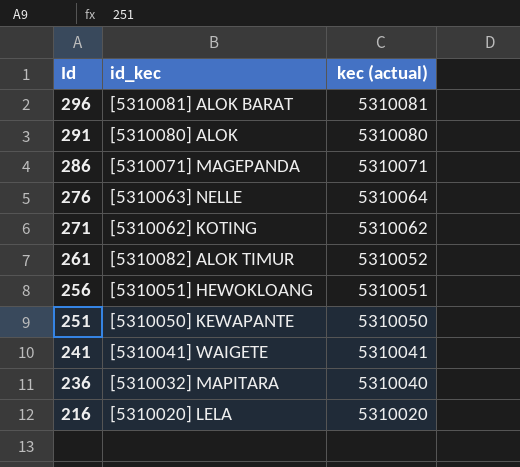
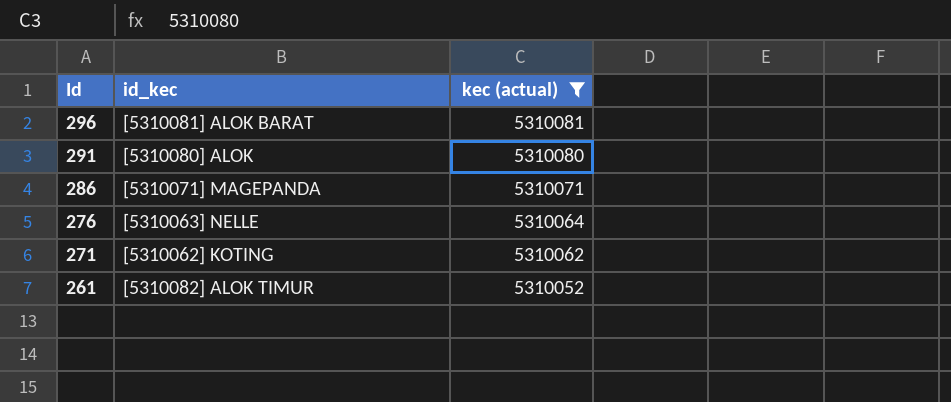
filter: none -> kec (actual) >= 5310052

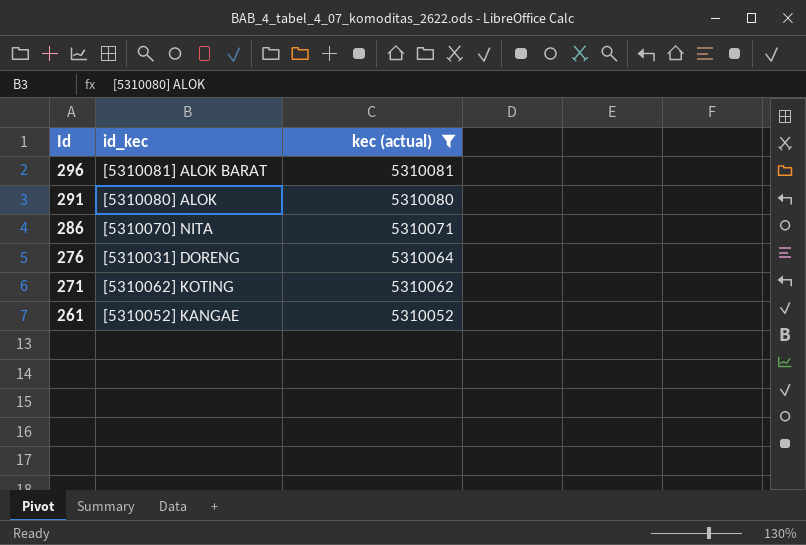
286 | id_kec: [5310071] MAGEPANDA -> [5310070] NITA
276 | id_kec: [5310063] NELLE -> [5310031] DORENG
261 | id_kec: [5310082] ALOK TIMUR -> [5310052] KANGAE

